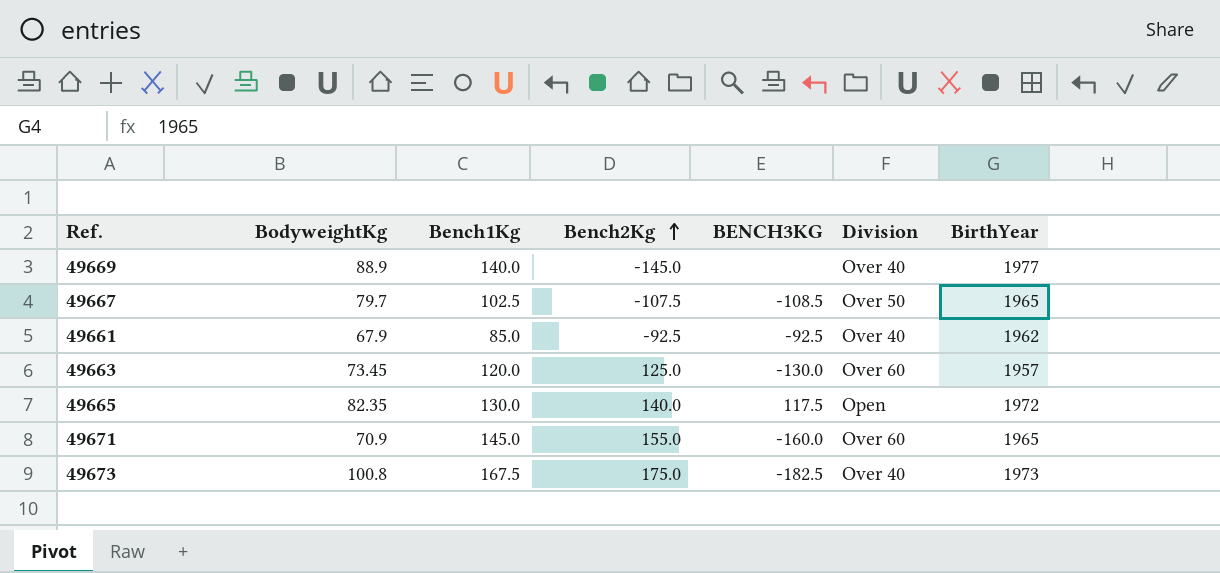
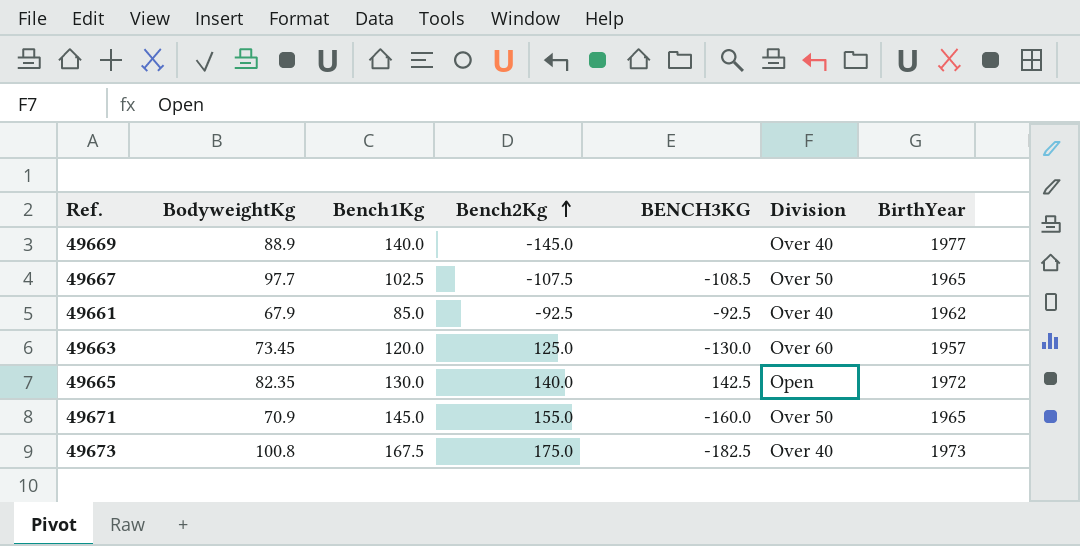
49667 | BodyweightKg: 79.7 -> 97.7
49665 | BENCH3KG: 117.5 -> 142.5
49671 | Division: Over 60 -> Over 50

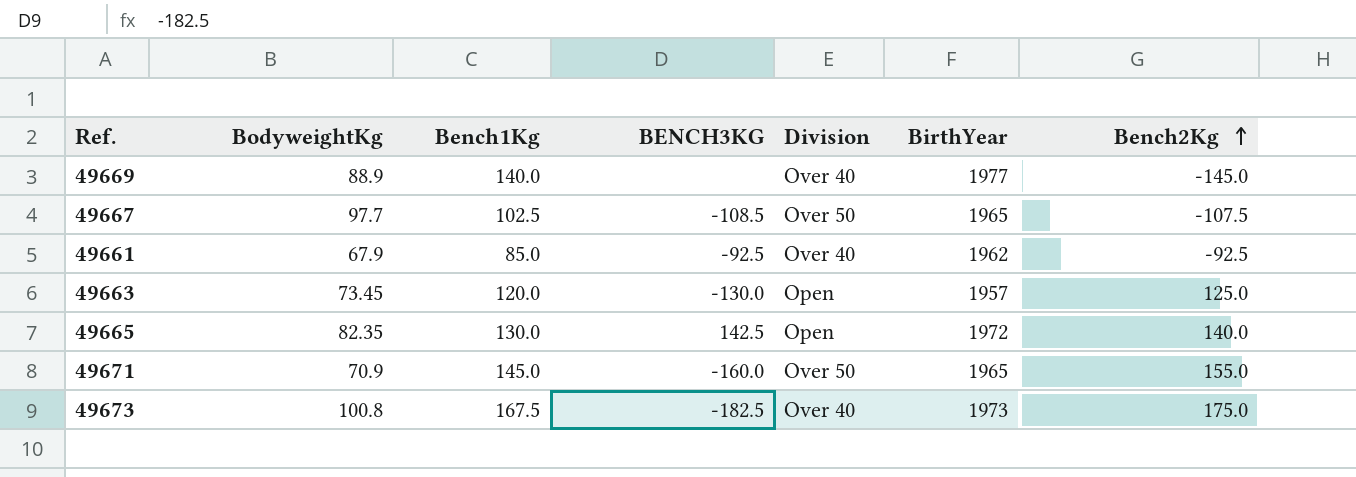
column Bench2Kg | position: 4 -> 7
49663 | Division: Over 60 -> Open

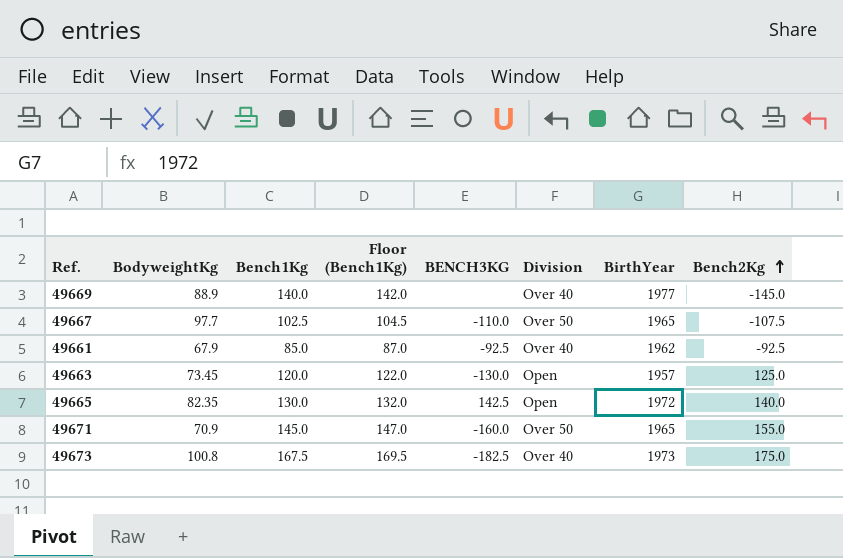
column Floor (Bench1Kg) | formula: none -> [Bench1Kg] + 2
49667 | BENCH3KG: -108.5 -> -110.0

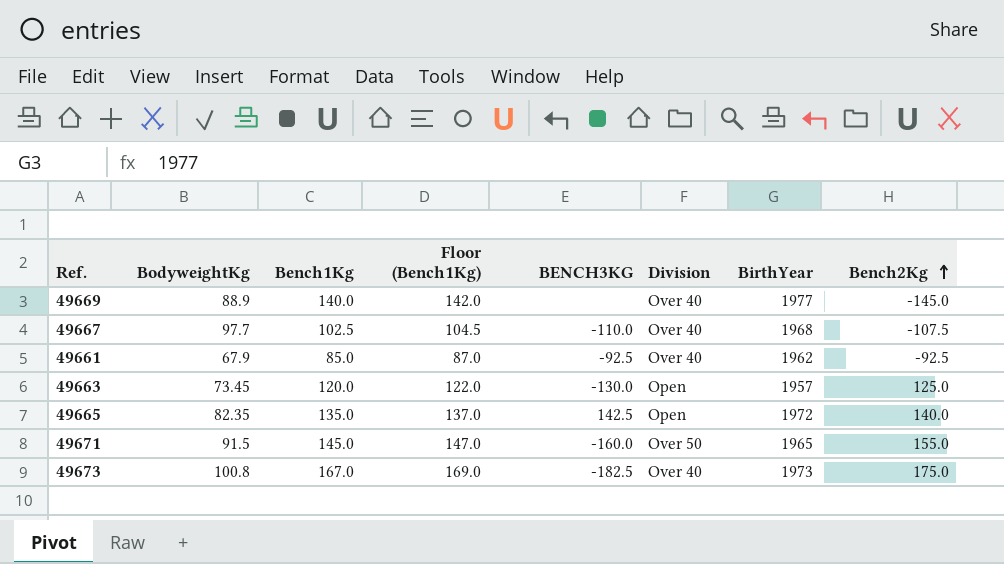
49667 | Division: Over 50 -> Over 40
49667 | BirthYear: 1965 -> 1968
49665 | Bench1Kg: 130.0 -> 135.0
49665 | Floor (Bench1Kg): 132.0 -> 137.0
49671 | BodyweightKg: 70.9 -> 91.5
49673 | Bench1Kg: 167.5 -> 167.0
49673 | Floor (Bench1Kg): 169.5 -> 169.0

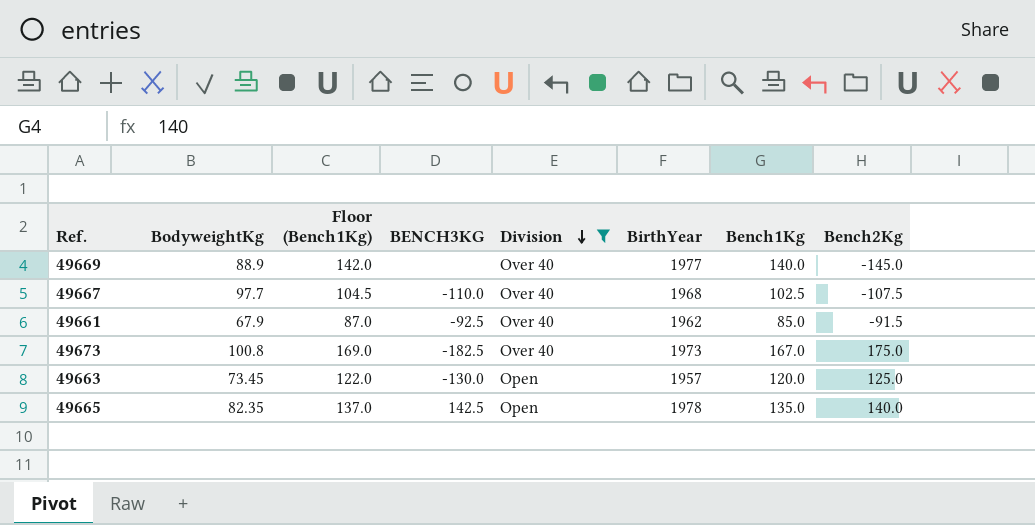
filter: none -> Division != Over 50
row order: Bench2Kg ascending -> Division descending
column Bench1Kg | position: 3 -> 7
49661 | Bench2Kg: -92.5 -> -91.5
49665 | BirthYear: 1972 -> 1978

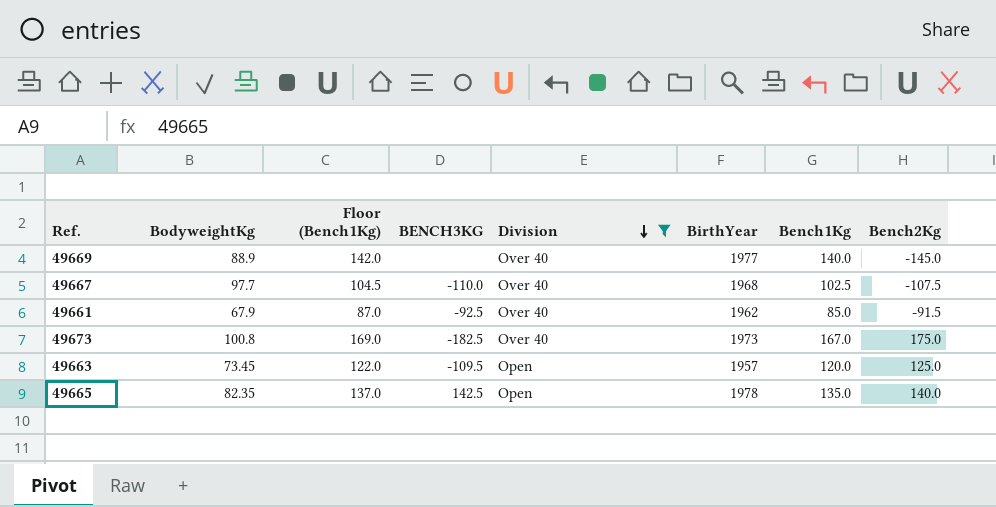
49663 | BENCH3KG: -130.0 -> -109.5

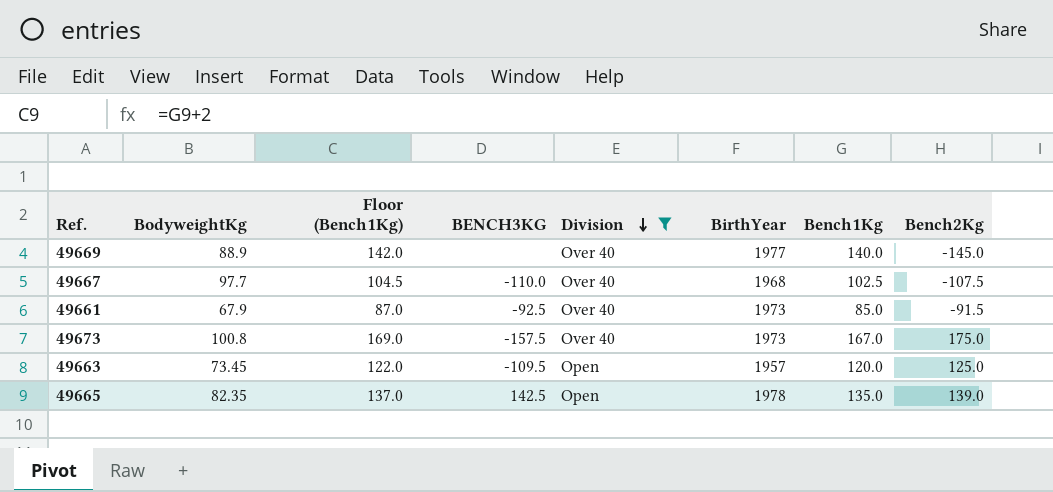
49661 | BirthYear: 1962 -> 1973
49673 | BENCH3KG: -182.5 -> -157.5
49665 | Bench2Kg: 140.0 -> 139.0

